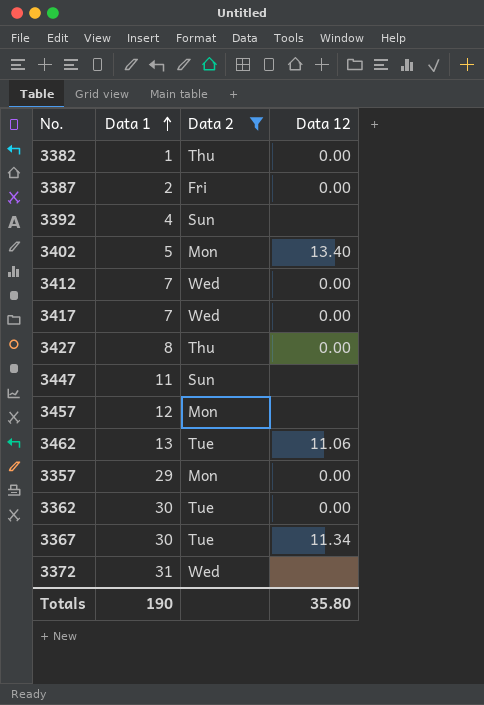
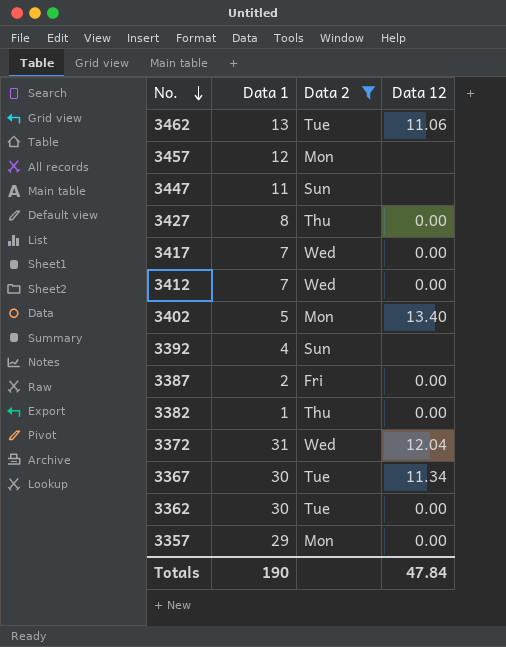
row order: Data 1 ascending -> No. descending
3372 | Data 12: none -> 12.04
Totals | Data 12: 35.80 -> 47.84

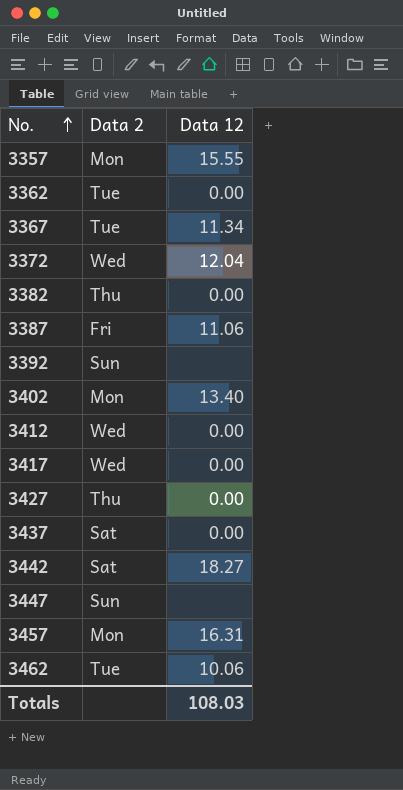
filter: Data 2 != Sat -> none
row order: No. descending -> No. ascending
column Data 1 | position: 2 -> none
3357 | Data 12: 0.00 -> 15.55
3387 | Data 12: 0.00 -> 11.06
3457 | Data 12: none -> 16.31
3462 | Data 12: 11.06 -> 10.06
Totals | Data 12: 47.84 -> 108.03

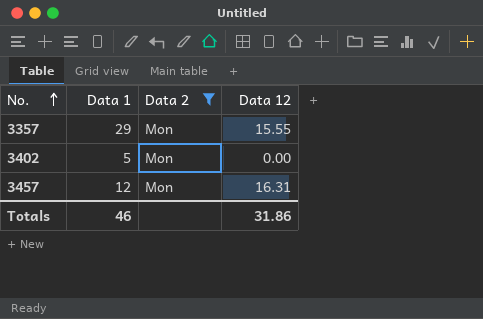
filter: none -> Data 2 = Mon
column Data 1 | position: none -> 2
3402 | Data 12: 13.40 -> 0.00
Totals | Data 12: 108.03 -> 31.86

